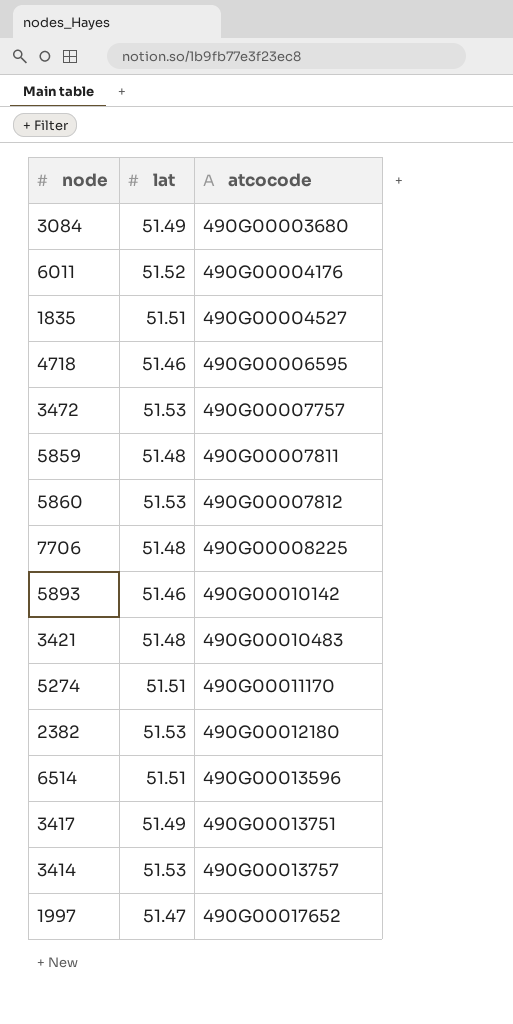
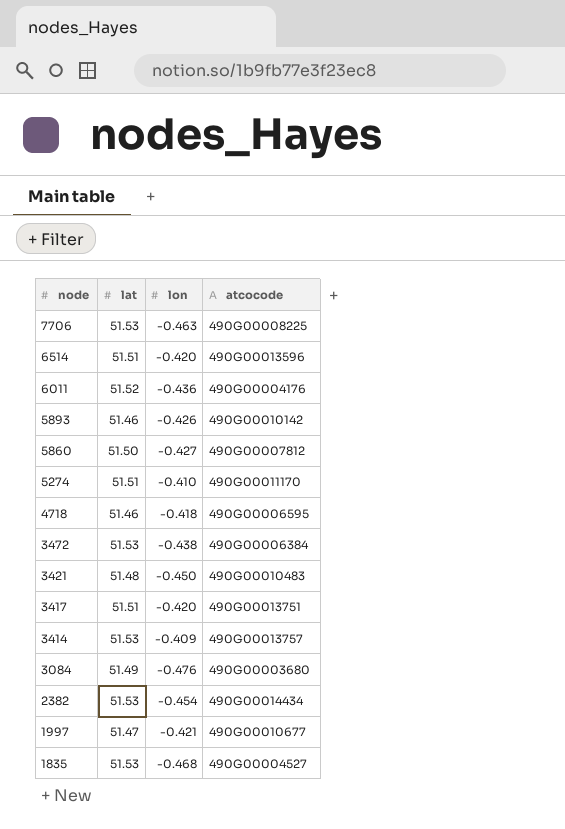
row order: atcocode ascending -> node descending
column lon | position: none -> 3
row 5859: 51.48 | 490G00007811 -> none
7706 | lat: 51.48 -> 51.53
5860 | lat: 51.53 -> 51.50
3472 | atcocode: 490G00007757 -> 490G00006384
3417 | lat: 51.49 -> 51.51
2382 | atcocode: 490G00012180 -> 490G00014434
1997 | atcocode: 490G00017652 -> 490G00010677
1835 | lat: 51.51 -> 51.53

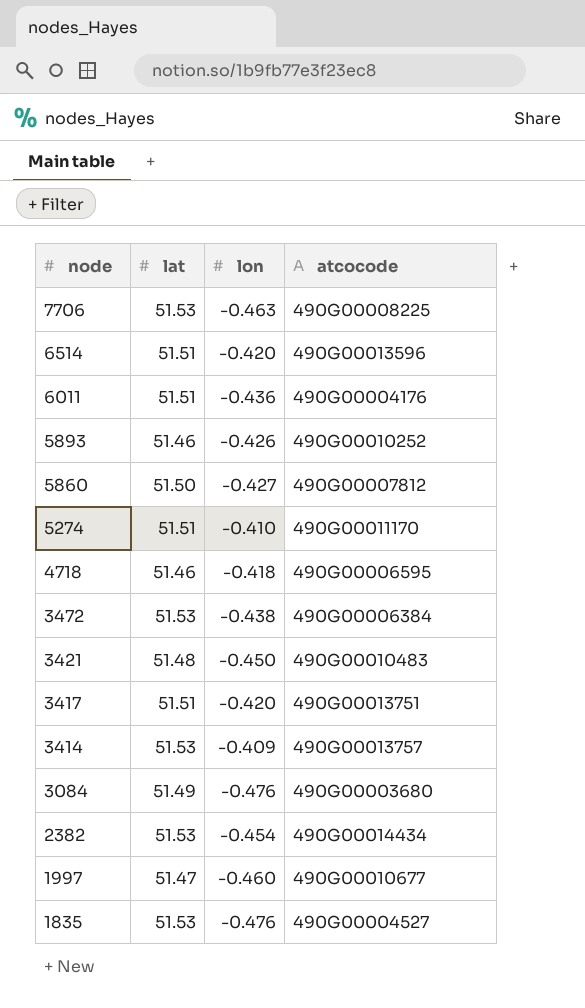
6011 | lat: 51.52 -> 51.51
5893 | atcocode: 490G00010142 -> 490G00010252
1997 | lon: -0.421 -> -0.460
1835 | lon: -0.468 -> -0.476

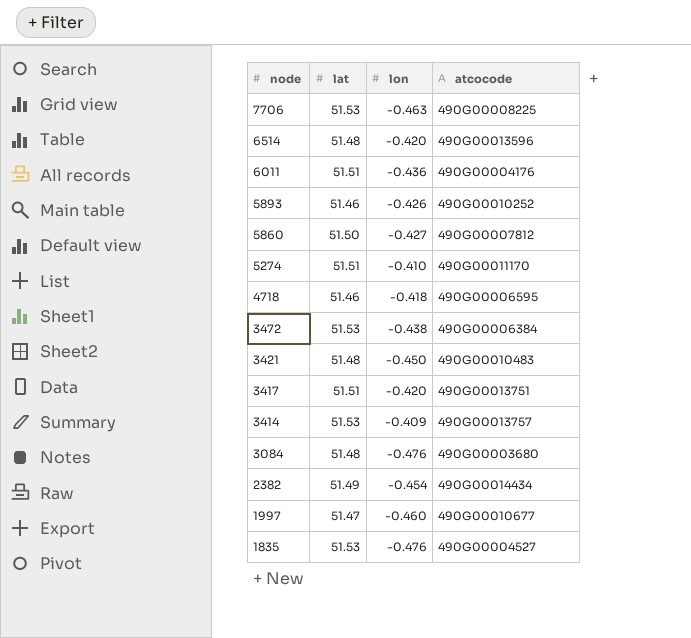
6514 | lat: 51.51 -> 51.48
3084 | lat: 51.49 -> 51.48
2382 | lat: 51.53 -> 51.49

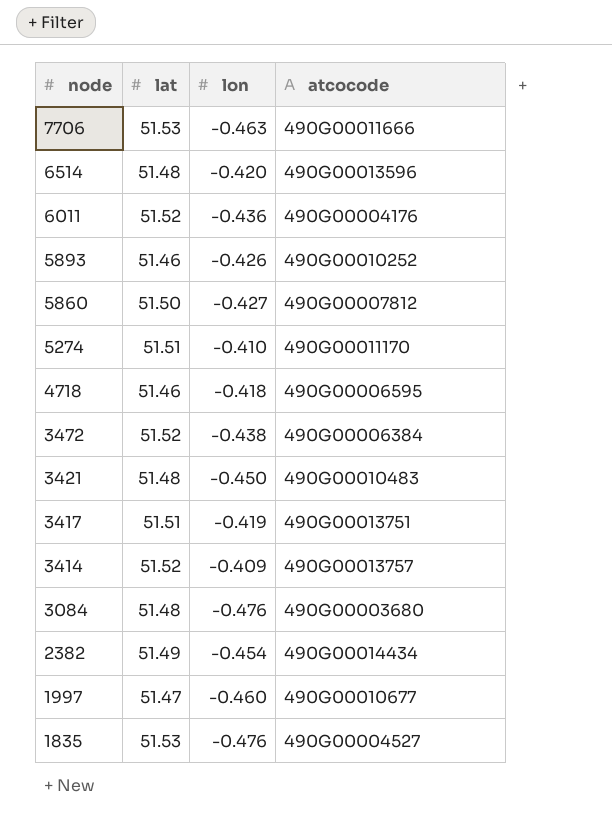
7706 | atcocode: 490G00008225 -> 490G00011666
6011 | lat: 51.51 -> 51.52
3472 | lat: 51.53 -> 51.52
3417 | lon: -0.420 -> -0.419
3414 | lat: 51.53 -> 51.52

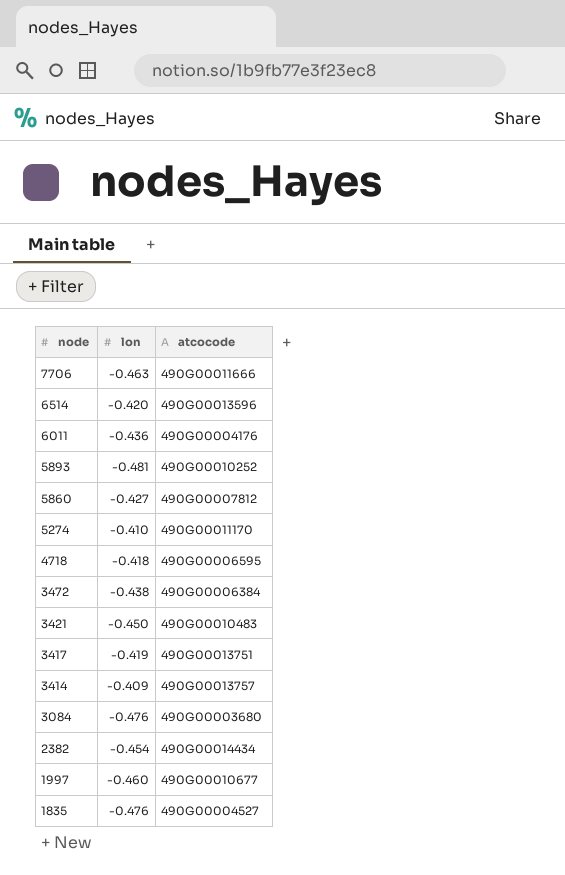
column lat | position: 2 -> none
5893 | lon: -0.426 -> -0.481

